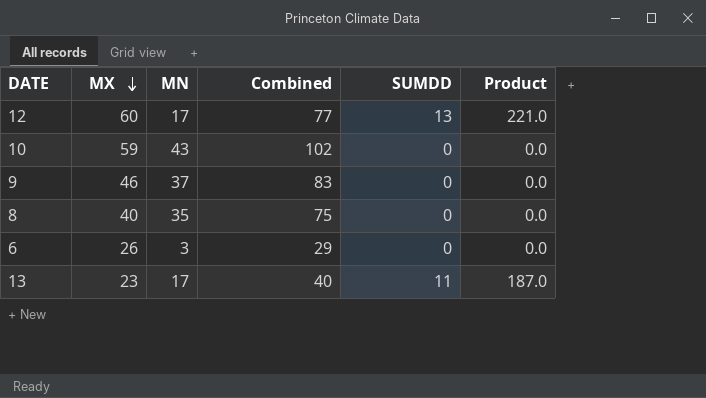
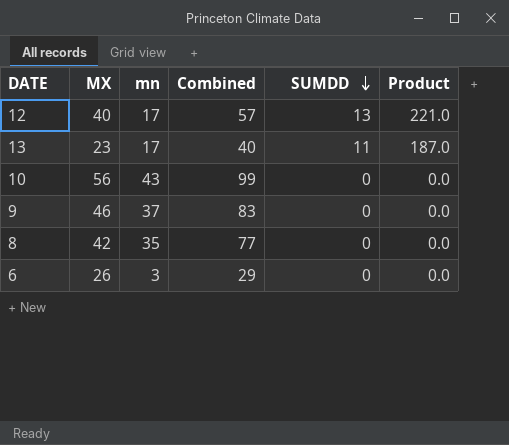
row order: MX descending -> SUMDD descending
column name: MN -> mn
12 | MX: 60 -> 40
12 | Combined: 77 -> 57
10 | MX: 59 -> 56
10 | Combined: 102 -> 99
8 | MX: 40 -> 42
8 | Combined: 75 -> 77

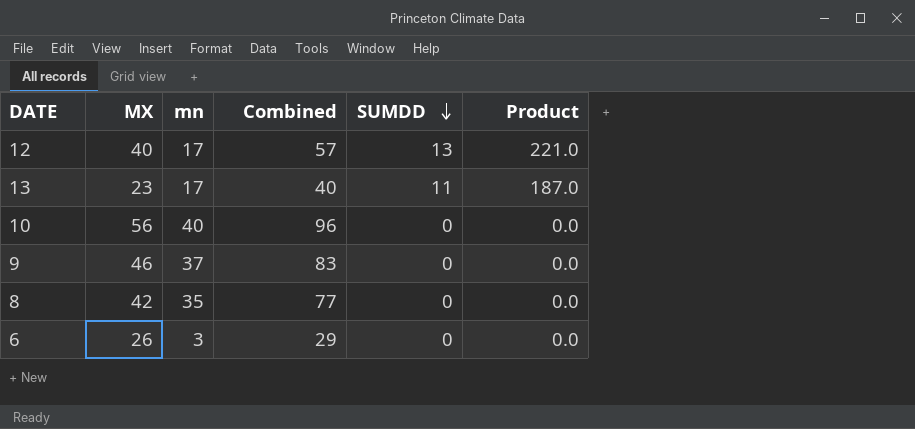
10 | mn: 43 -> 40
10 | Combined: 99 -> 96

